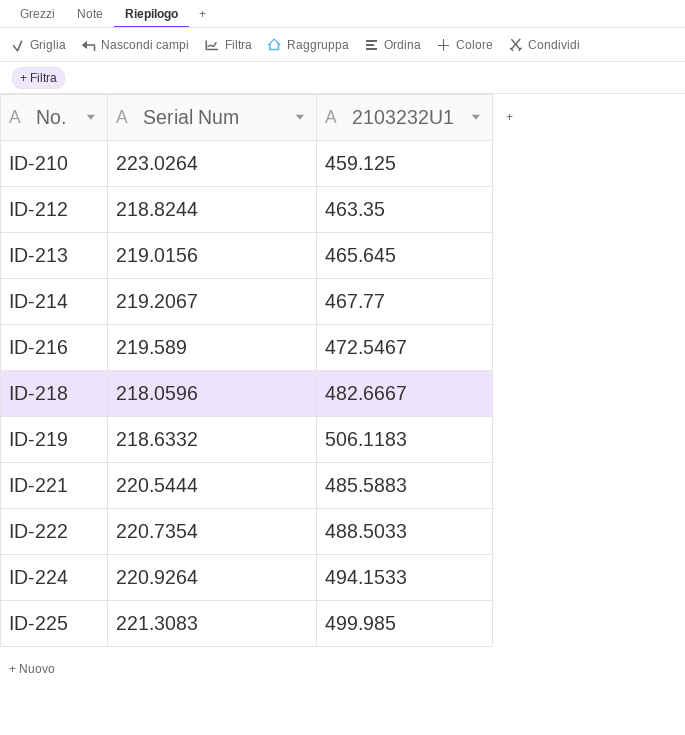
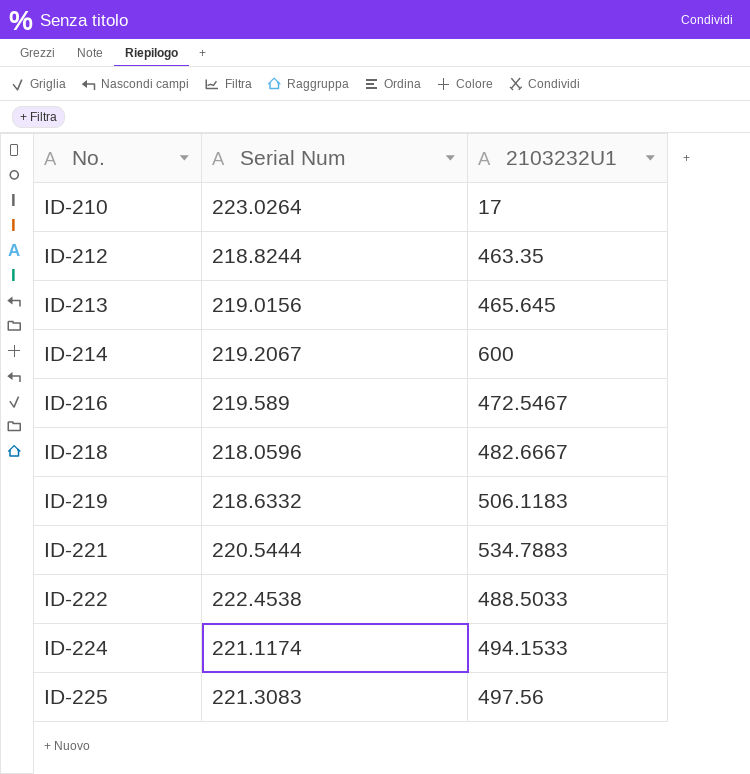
ID-210 | 2103232U1: 459.125 -> 17
ID-214 | 2103232U1: 467.77 -> 600
ID-221 | 2103232U1: 485.5883 -> 534.7883
ID-222 | Serial Num: 220.7354 -> 222.4538
ID-224 | Serial Num: 220.9264 -> 221.1174
ID-225 | 2103232U1: 499.985 -> 497.56

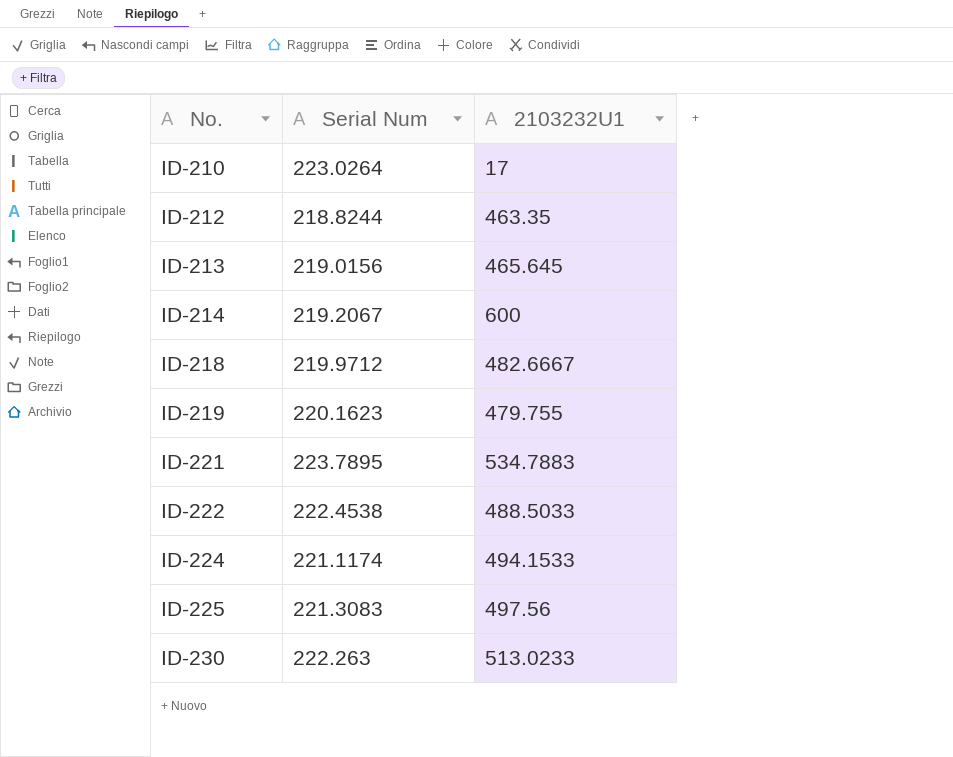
row ID-216: 219.589 | 472.5467 -> none
ID-218 | Serial Num: 218.0596 -> 219.9712
ID-219 | Serial Num: 218.6332 -> 220.1623
ID-219 | 2103232U1: 506.1183 -> 479.755
ID-221 | Serial Num: 220.5444 -> 223.7895
row ID-230: none -> 222.263 | 513.0233

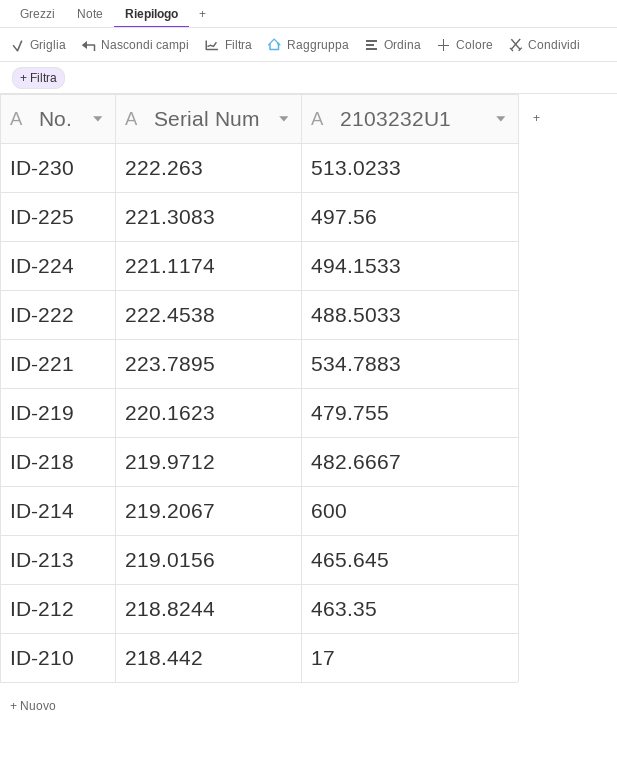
row order: No. ascending -> No. descending
ID-210 | Serial Num: 223.0264 -> 218.442

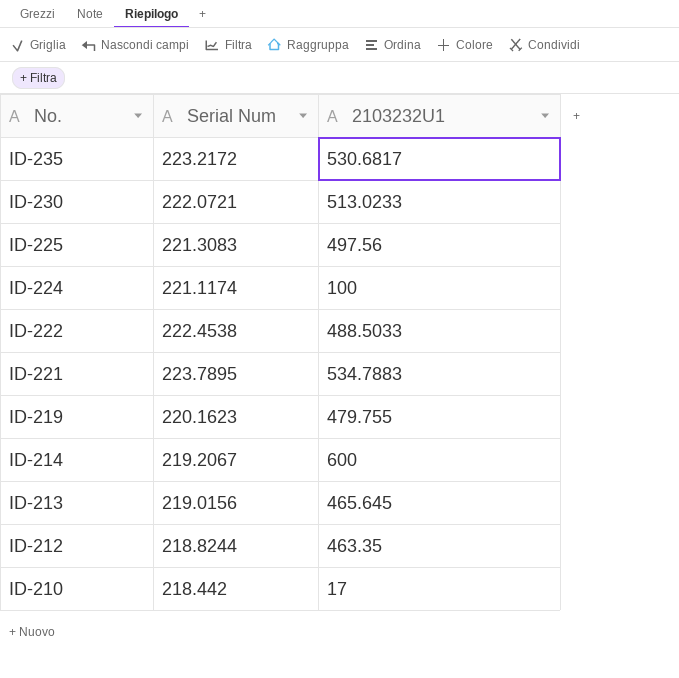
row ID-218: 219.9712 | 482.6667 -> none
row ID-235: none -> 223.2172 | 530.6817
ID-230 | Serial Num: 222.263 -> 222.0721
ID-224 | 2103232U1: 494.1533 -> 100

